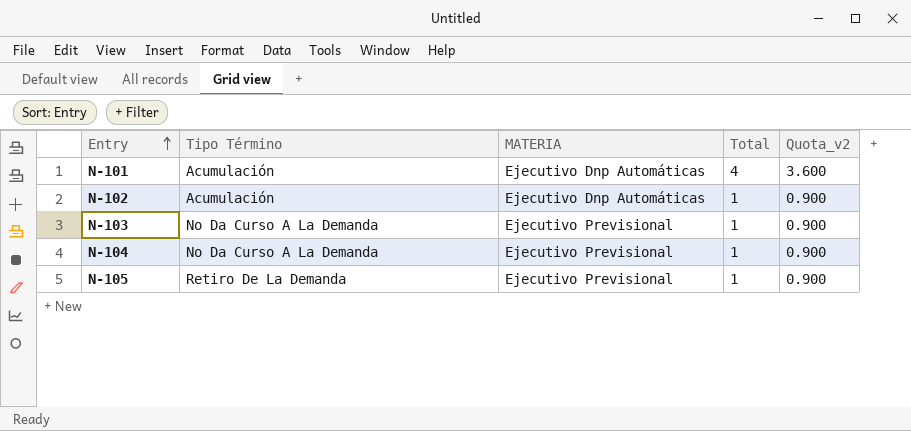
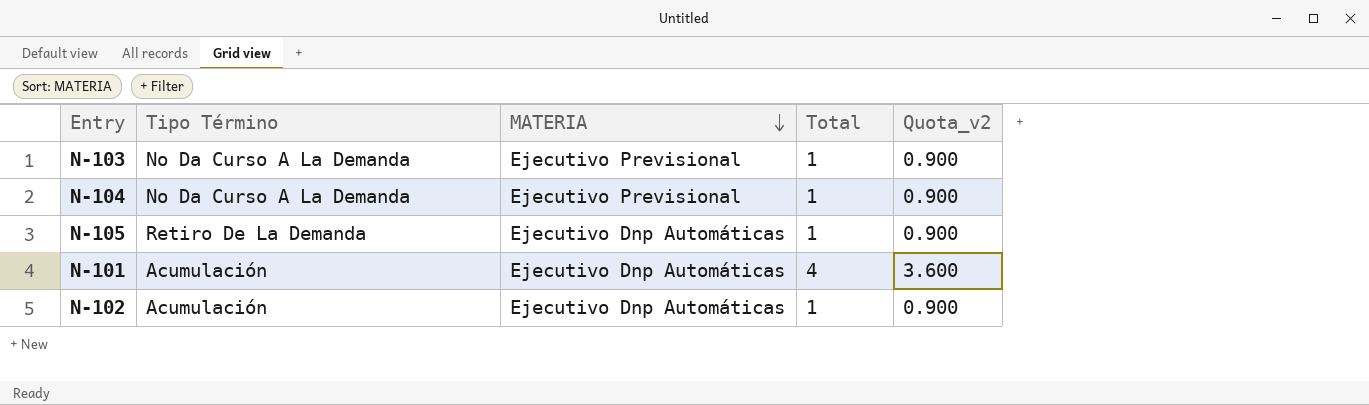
row order: Entry ascending -> MATERIA descending
N-105 | MATERIA: Ejecutivo Previsional -> Ejecutivo Dnp Automáticas

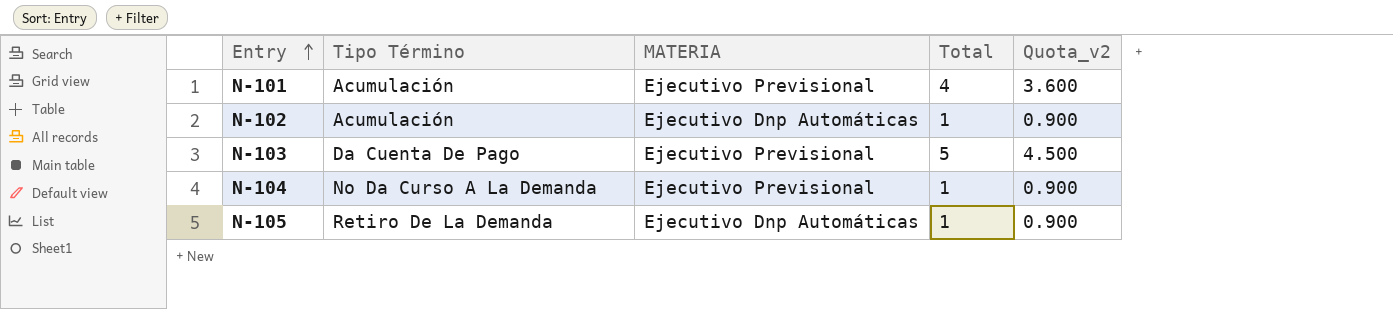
row order: MATERIA descending -> Entry ascending
N-101 | MATERIA: Ejecutivo Dnp Automáticas -> Ejecutivo Previsional
N-103 | Tipo Término: No Da Curso A La Demanda -> Da Cuenta De Pago
N-103 | Total: 1 -> 5
N-103 | Quota_v2: 0.900 -> 4.500

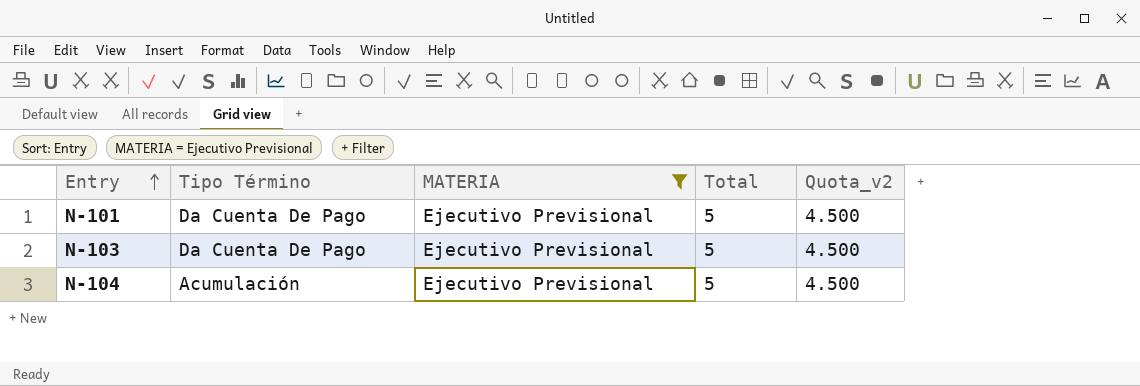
filter: none -> MATERIA = Ejecutivo Previsional
N-101 | Tipo Término: Acumulación -> Da Cuenta De Pago
N-101 | Total: 4 -> 5
N-101 | Quota_v2: 3.600 -> 4.500
N-104 | Tipo Término: No Da Curso A La Demanda -> Acumulación
N-104 | Total: 1 -> 5
N-104 | Quota_v2: 0.900 -> 4.500

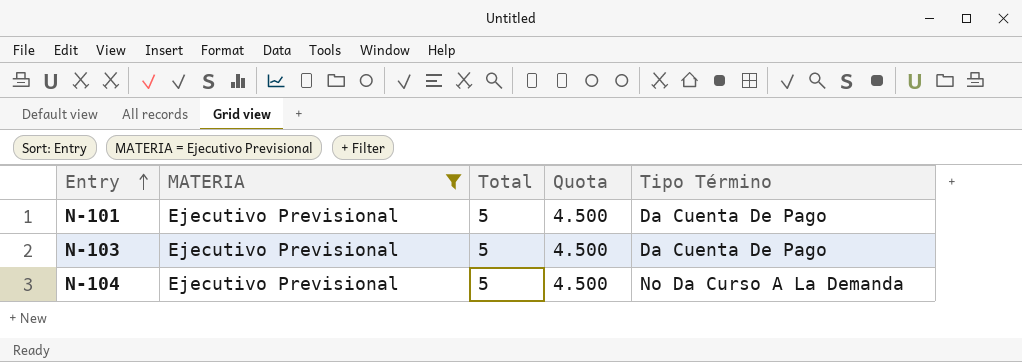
column name: Quota_v2 -> Quota
column Tipo Término | position: 2 -> 5
N-104 | Tipo Término: Acumulación -> No Da Curso A La Demanda

